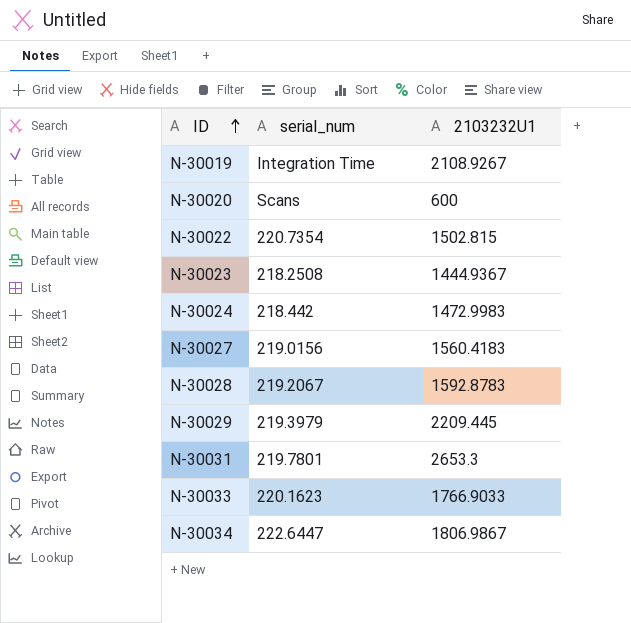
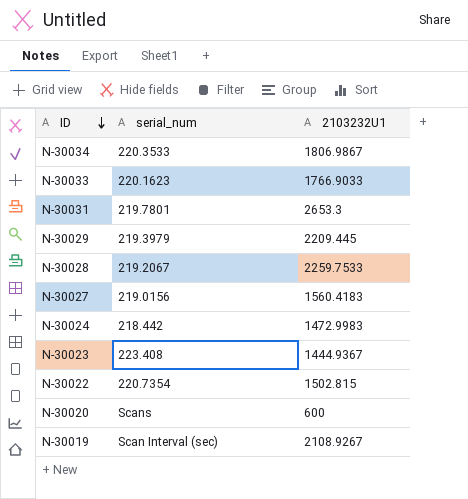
row order: ID ascending -> ID descending
N-30034 | serial_num: 222.6447 -> 220.3533
N-30028 | 2103232U1: 1592.8783 -> 2259.7533
N-30023 | serial_num: 218.2508 -> 223.408
N-30019 | serial_num: Integration Time -> Scan Interval (sec)

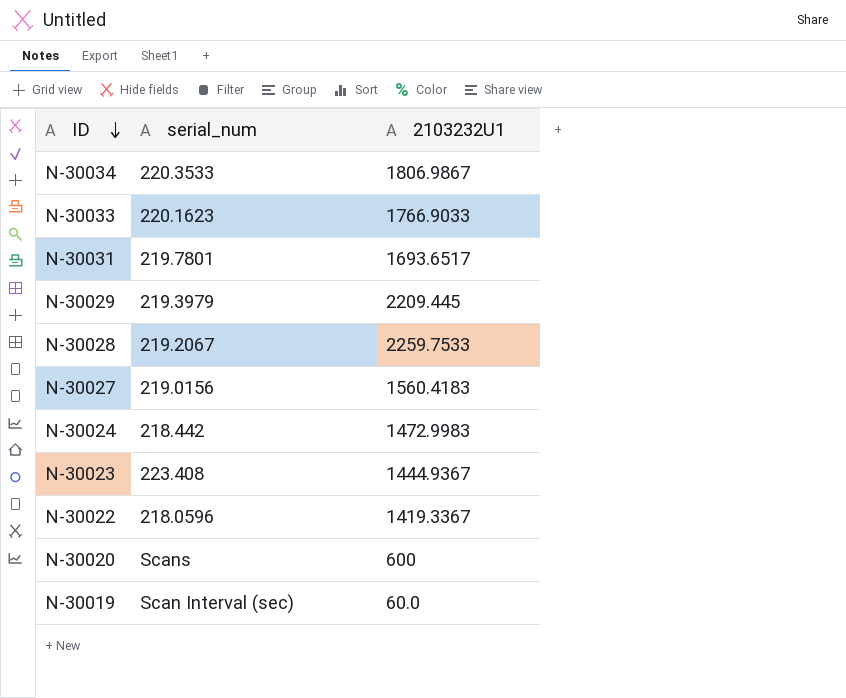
N-30031 | 2103232U1: 2653.3 -> 1693.6517
N-30022 | serial_num: 220.7354 -> 218.0596
N-30022 | 2103232U1: 1502.815 -> 1419.3367
N-30019 | 2103232U1: 2108.9267 -> 60.0

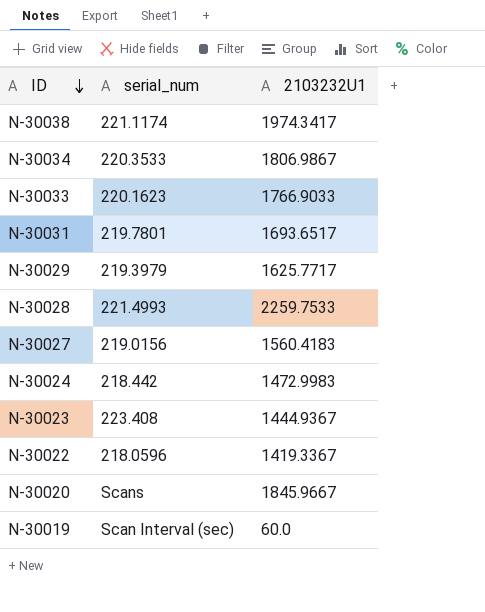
row N-30038: none -> 221.1174 | 1974.3417
N-30029 | 2103232U1: 2209.445 -> 1625.7717
N-30028 | serial_num: 219.2067 -> 221.4993
N-30020 | 2103232U1: 600 -> 1845.9667

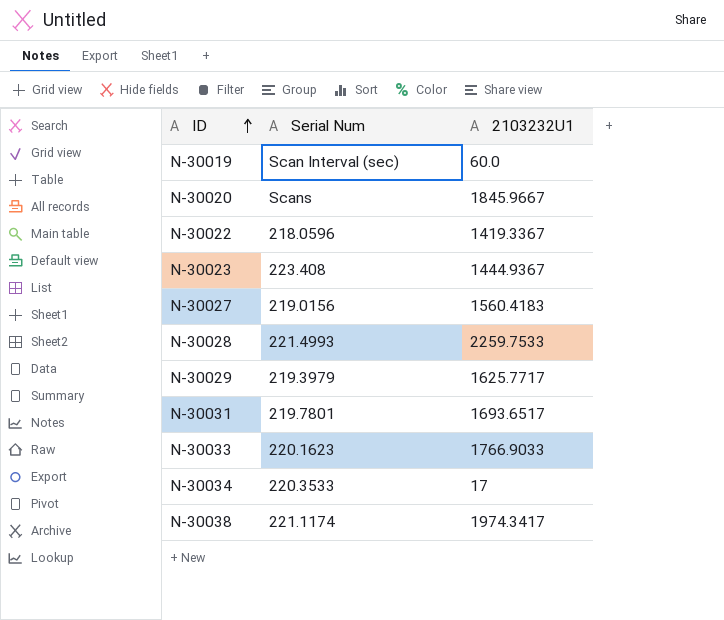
row order: ID descending -> ID ascending
column name: serial_num -> Serial Num
row N-30024: 218.442 | 1472.9983 -> none
N-30034 | 2103232U1: 1806.9867 -> 17

